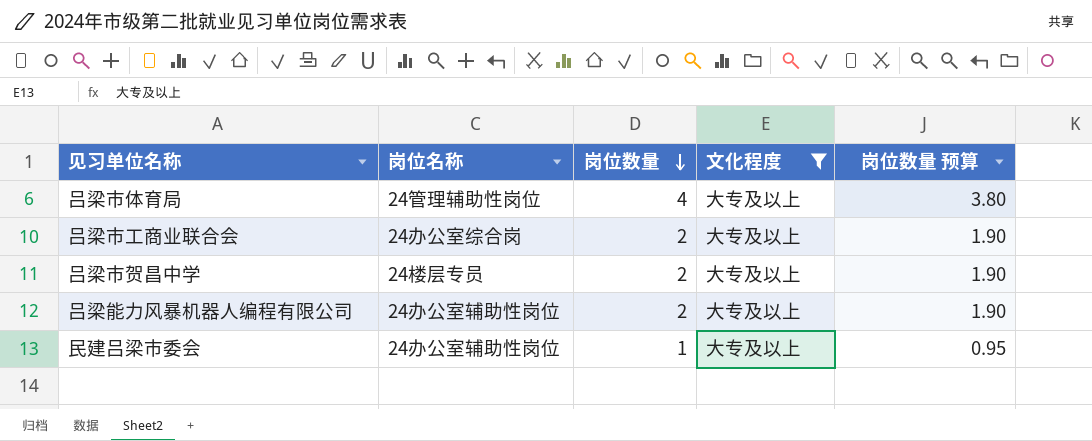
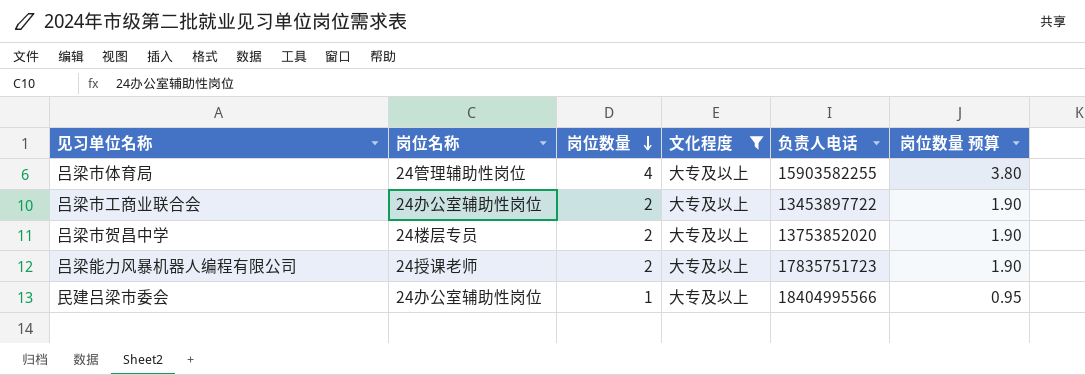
column 负责人电话 | position: none -> 5
吕梁市工商业联合会 | 岗位名称: 24办公室综合岗 -> 24办公室辅助性岗位
吕梁能力风暴机器人编程有限公司 | 岗位名称: 24办公室辅助性岗位 -> 24授课老师

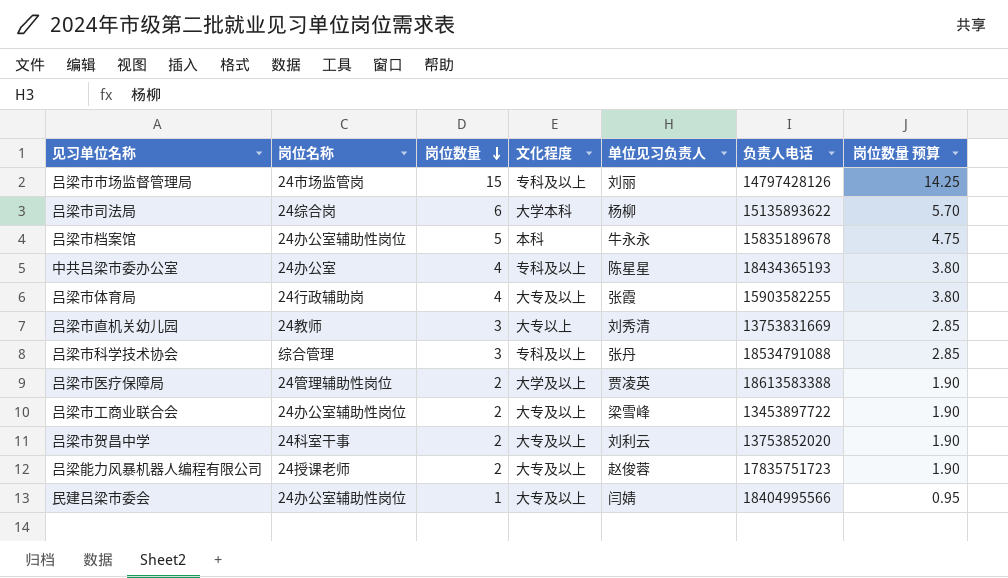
filter: 文化程度 = 大专及以上 -> none
column 单位见习负责人 | position: none -> 5
吕梁市体育局 | 岗位名称: 24管理辅助性岗位 -> 24行政辅助岗
吕梁市贺昌中学 | 岗位名称: 24楼层专员 -> 24科室干事

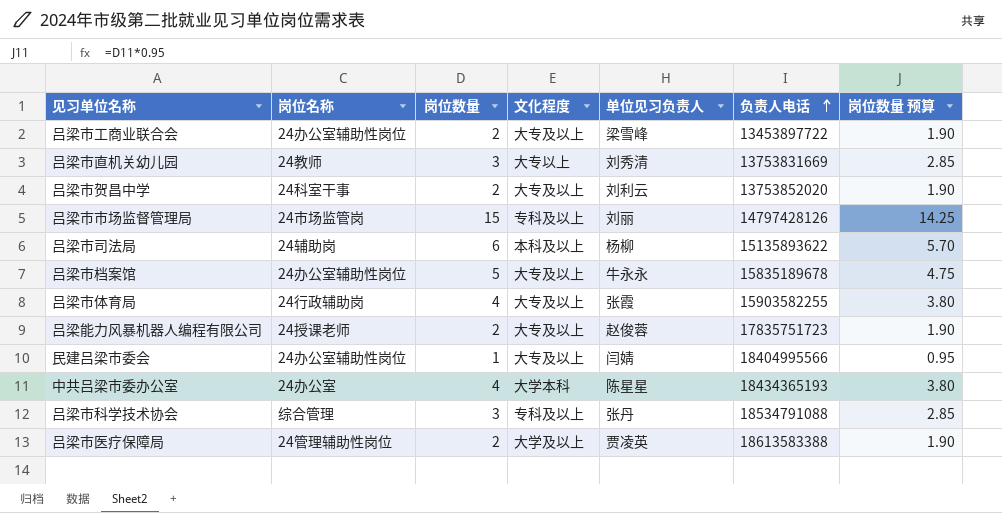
row order: 岗位数量 descending -> 负责人电话 ascending
吕梁市司法局 | 岗位名称: 24综合岗 -> 24辅助岗
吕梁市司法局 | 文化程度: 大学本科 -> 本科及以上
吕梁市档案馆 | 文化程度: 本科 -> 大专及以上
中共吕梁市委办公室 | 文化程度: 专科及以上 -> 大学本科

